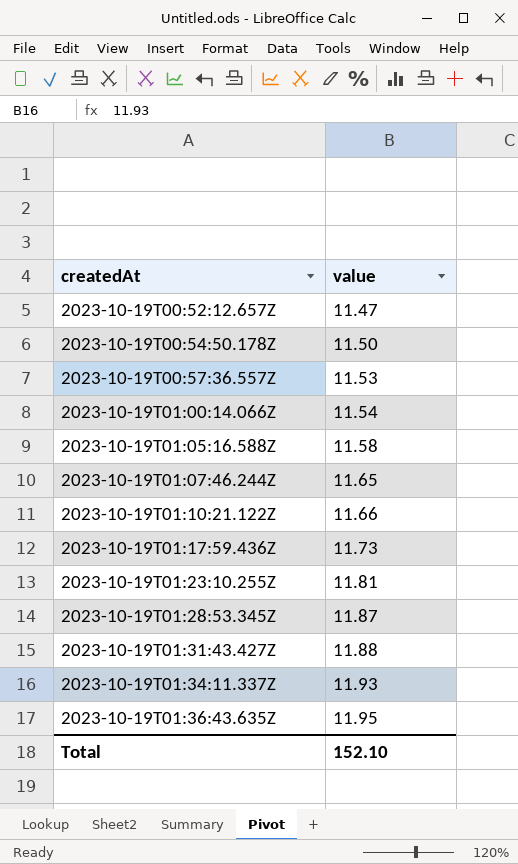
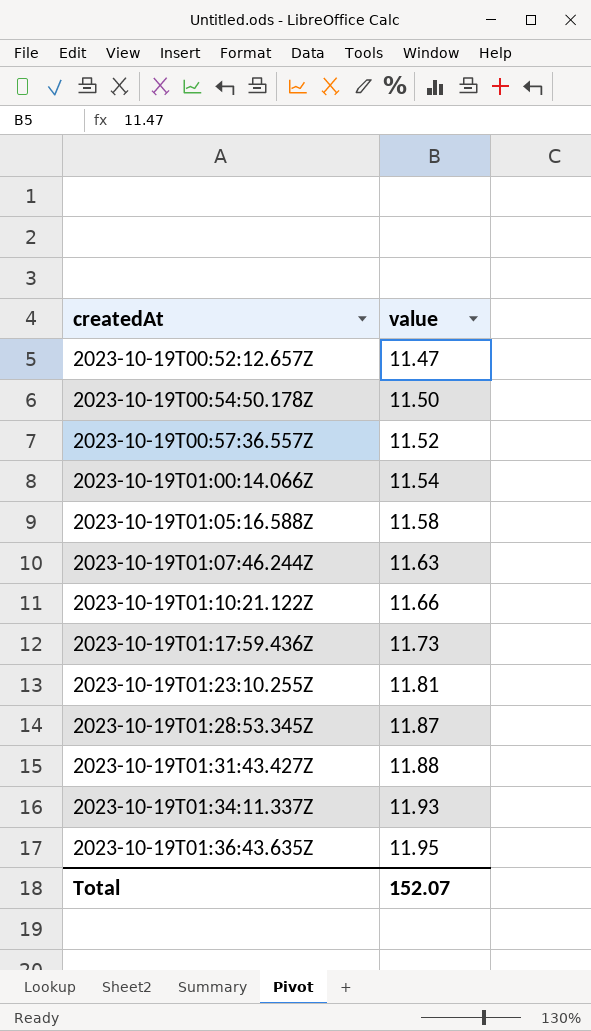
2023-10-19T00:57:36.557Z | value: 11.53 -> 11.52
2023-10-19T01:07:46.244Z | value: 11.65 -> 11.63
Total | value: 152.10 -> 152.07

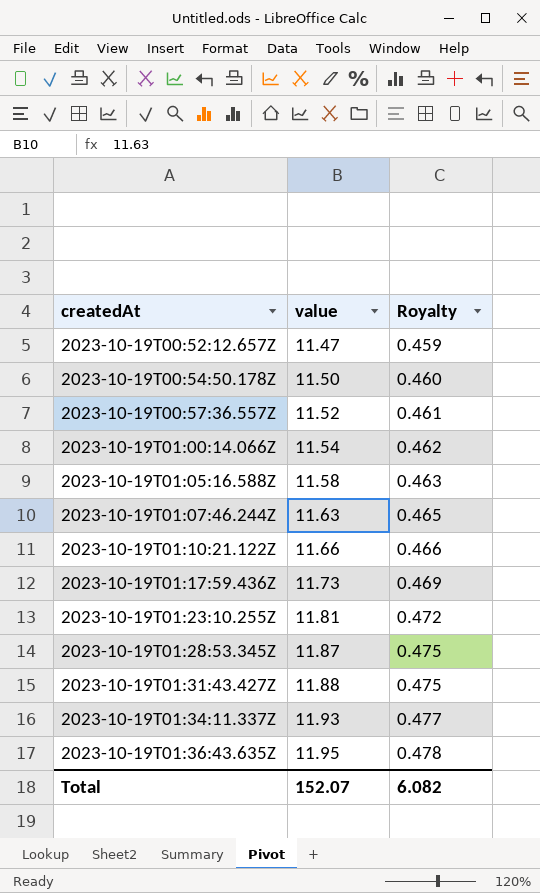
column Royalty | formula: none -> [value] * 0.04

